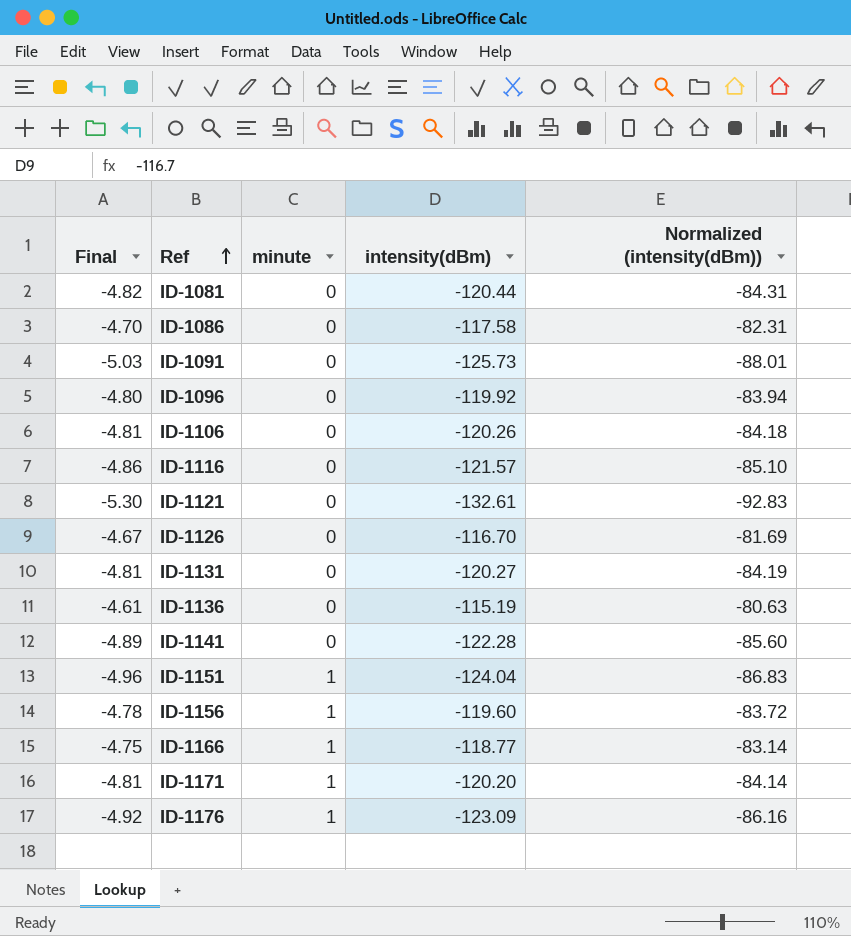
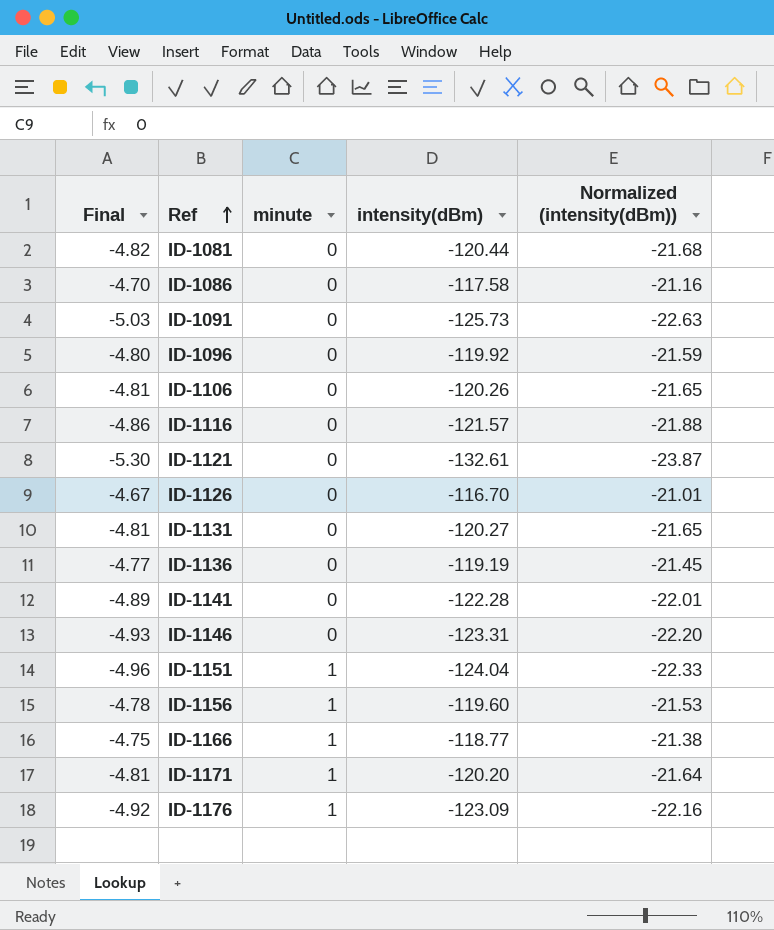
column Normalized (intensity(dBm)) | formula: [intensity(dBm)] * 0.7 -> [intensity(dBm)] * 0.18
ID-1136 | Final: -4.61 -> -4.77
ID-1136 | intensity(dBm): -115.19 -> -119.19
row ID-1146: none -> -4.93 | 0 | -123.31 | -22.20

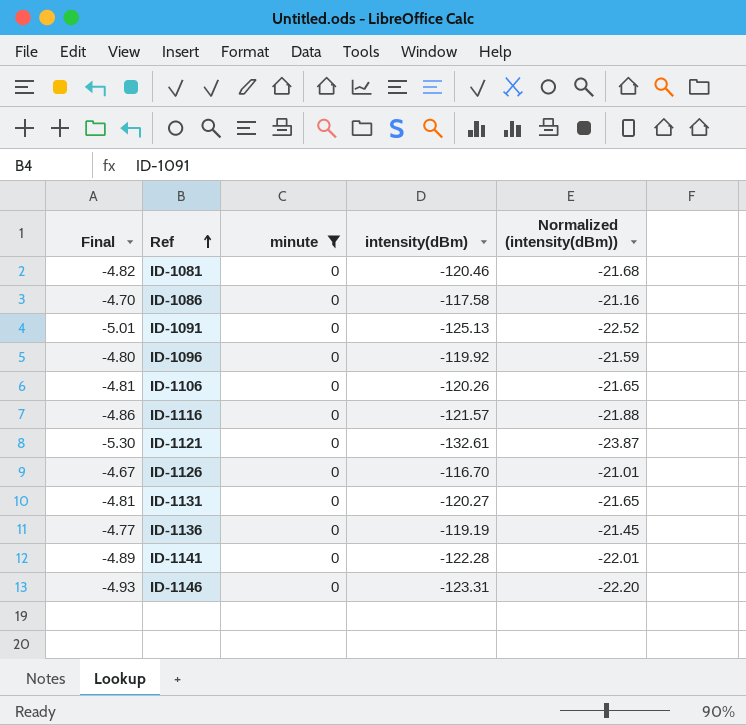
filter: none -> minute = 0
ID-1081 | intensity(dBm): -120.44 -> -120.46
ID-1091 | Final: -5.03 -> -5.01
ID-1091 | intensity(dBm): -125.73 -> -125.13
ID-1091 | Normalized (intensity(dBm)): -22.63 -> -22.52

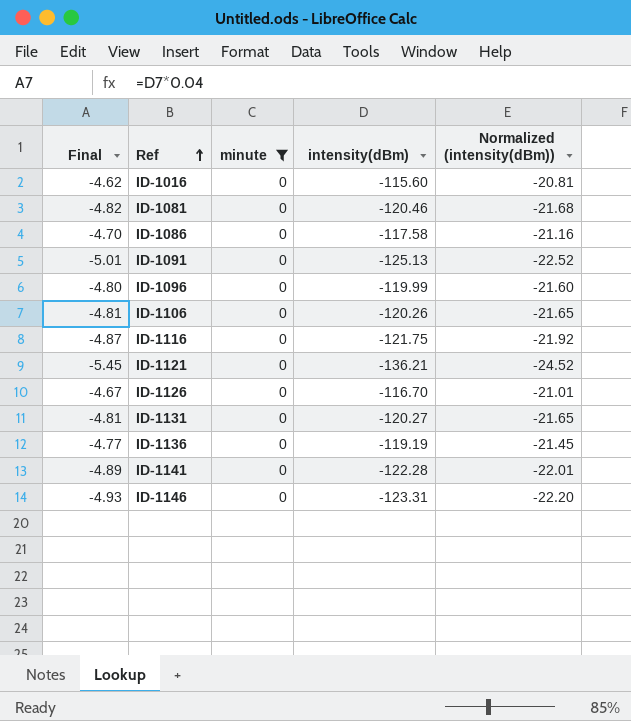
row ID-1016: none -> -4.62 | 0 | -115.60 | -20.81
ID-1096 | intensity(dBm): -119.92 -> -119.99
ID-1096 | Normalized (intensity(dBm)): -21.59 -> -21.60
ID-1116 | Final: -4.86 -> -4.87
ID-1116 | intensity(dBm): -121.57 -> -121.75
ID-1116 | Normalized (intensity(dBm)): -21.88 -> -21.92
ID-1121 | Final: -5.30 -> -5.45
ID-1121 | intensity(dBm): -132.61 -> -136.21
ID-1121 | Normalized (intensity(dBm)): -23.87 -> -24.52

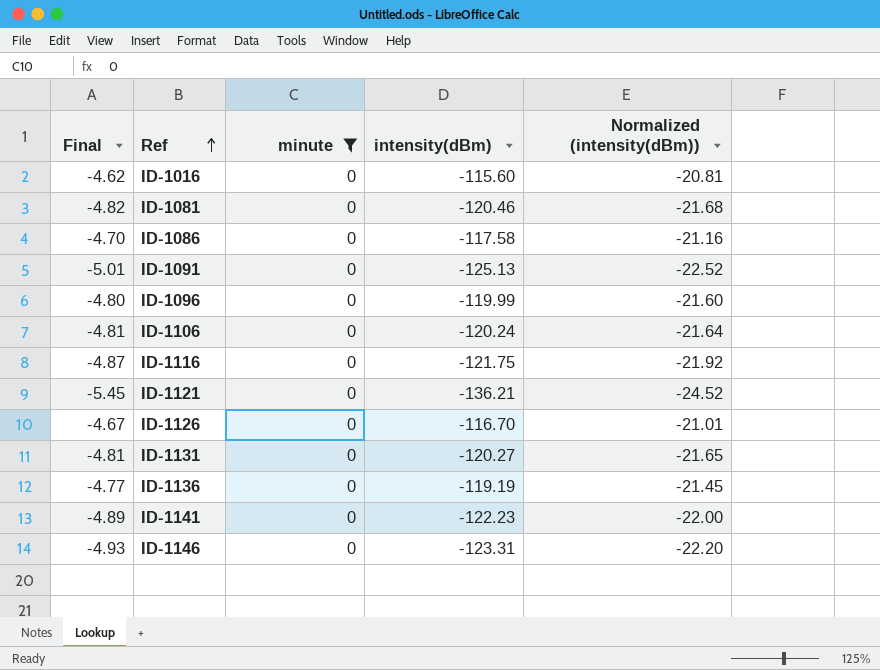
ID-1106 | intensity(dBm): -120.26 -> -120.24
ID-1106 | Normalized (intensity(dBm)): -21.65 -> -21.64
ID-1141 | intensity(dBm): -122.28 -> -122.23
ID-1141 | Normalized (intensity(dBm)): -22.01 -> -22.00

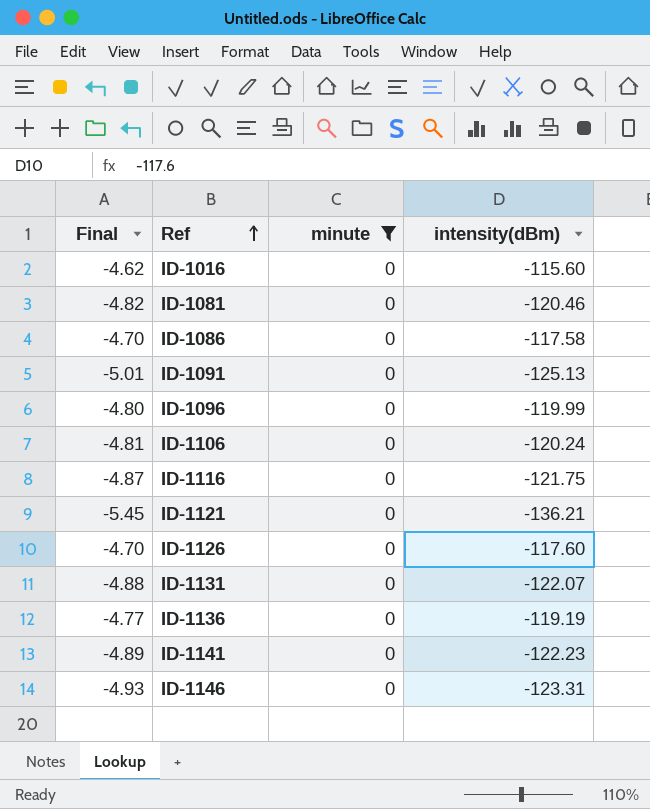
column Normalized (intensity(dBm)) | formula: [intensity(dBm)] * 0.18 -> none
ID-1126 | Final: -4.67 -> -4.70
ID-1126 | intensity(dBm): -116.70 -> -117.60
ID-1131 | Final: -4.81 -> -4.88
ID-1131 | intensity(dBm): -120.27 -> -122.07

